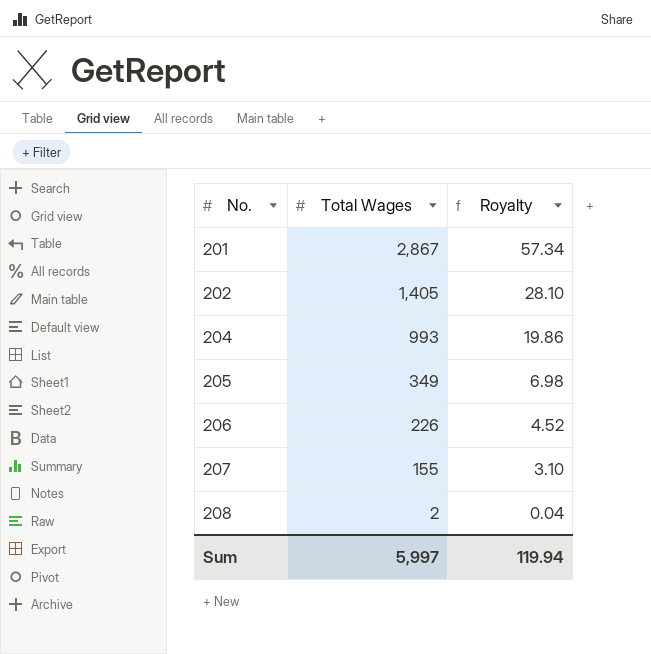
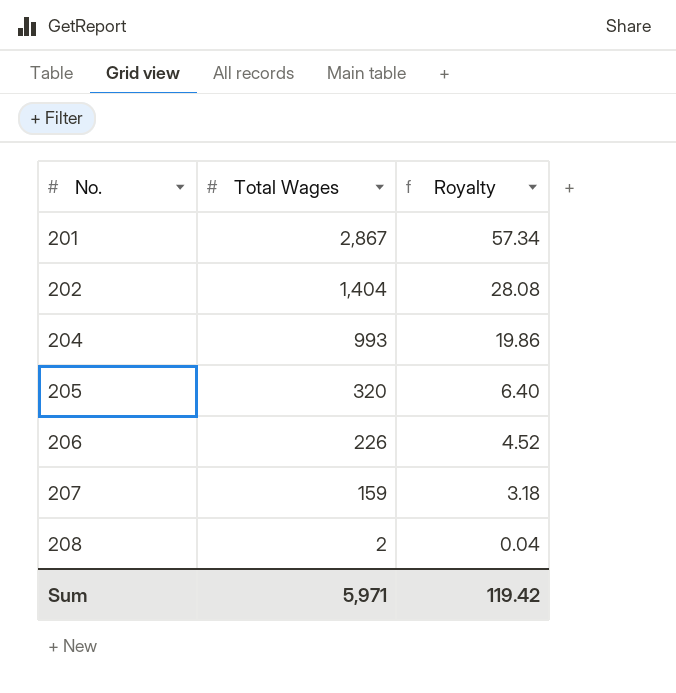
202 | Total Wages: 1,405 -> 1,404
202 | Royalty: 28.10 -> 28.08
205 | Total Wages: 349 -> 320
205 | Royalty: 6.98 -> 6.40
207 | Total Wages: 155 -> 159
207 | Royalty: 3.10 -> 3.18
Sum | Total Wages: 5,997 -> 5,971
Sum | Royalty: 119.94 -> 119.42

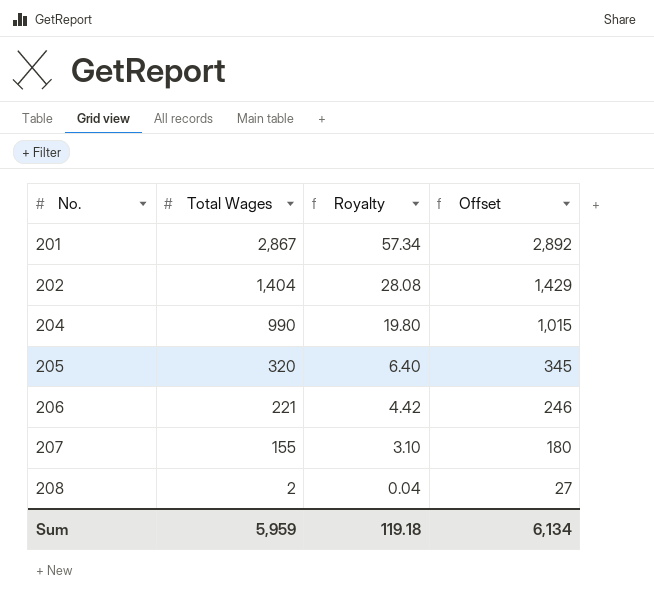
column Offset | formula: none -> [Total Wages] + 25
204 | Total Wages: 993 -> 990
204 | Royalty: 19.86 -> 19.80
206 | Total Wages: 226 -> 221
206 | Royalty: 4.52 -> 4.42
207 | Total Wages: 159 -> 155
207 | Royalty: 3.18 -> 3.10
Sum | Total Wages: 5,971 -> 5,959
Sum | Royalty: 119.42 -> 119.18

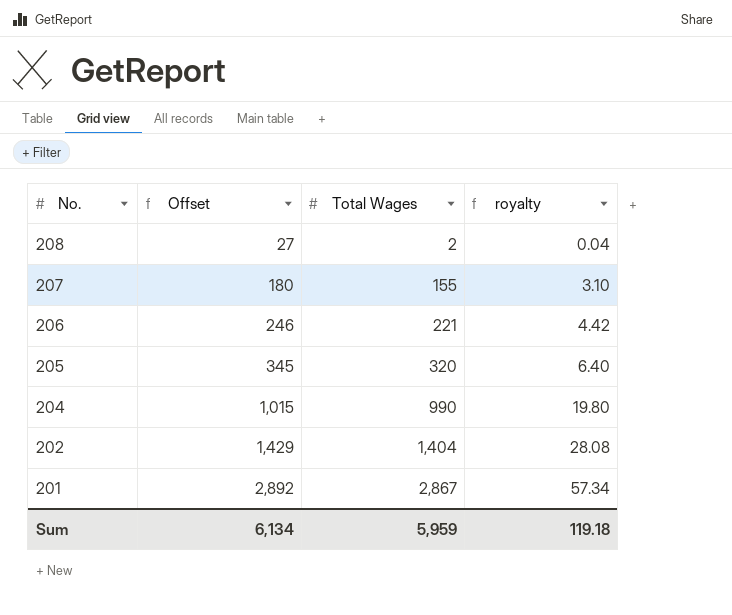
row order: No. ascending -> No. descending
column Offset | position: 4 -> 2
column name: Royalty -> royalty

